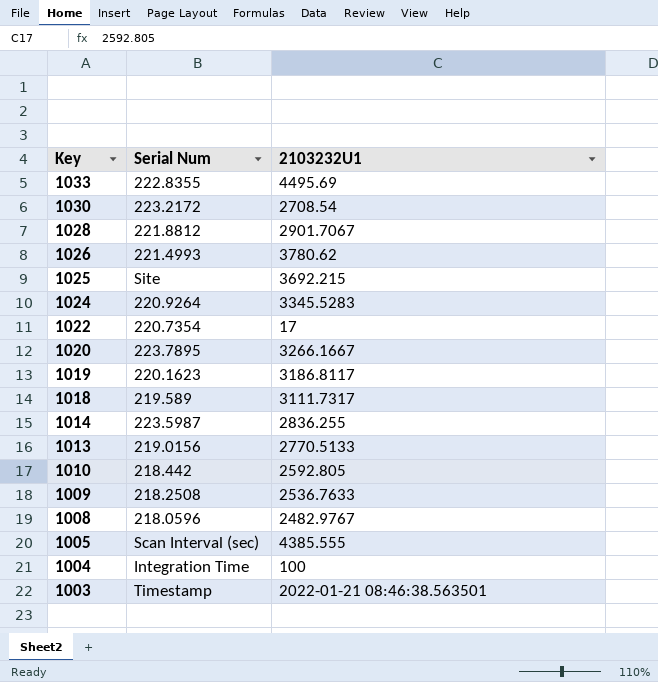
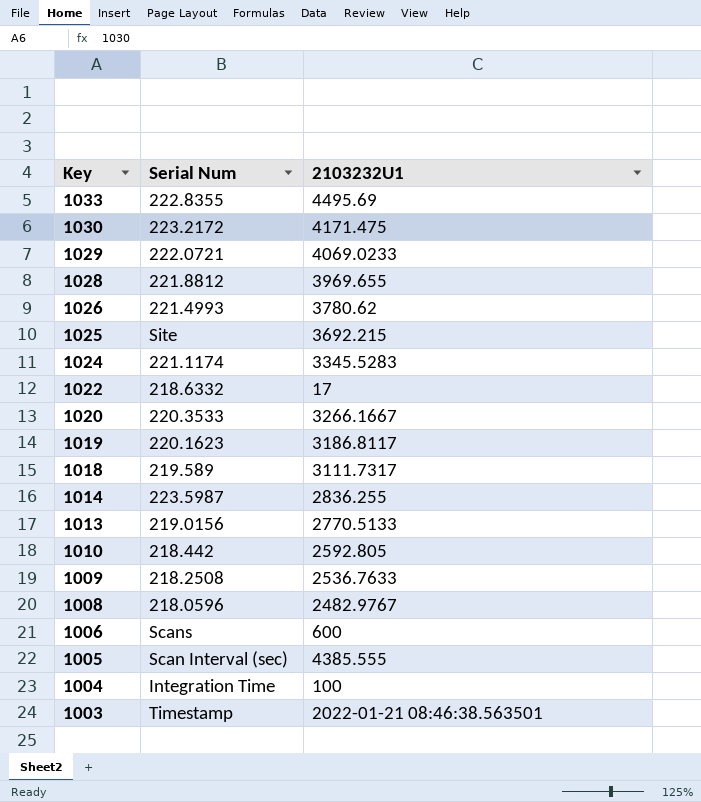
1030 | 2103232U1: 2708.54 -> 4171.475
row 1029: none -> 222.0721 | 4069.0233
1028 | 2103232U1: 2901.7067 -> 3969.655
1024 | Serial Num: 220.9264 -> 221.1174
1022 | Serial Num: 220.7354 -> 218.6332
1020 | Serial Num: 223.7895 -> 220.3533
row 1006: none -> Scans | 600

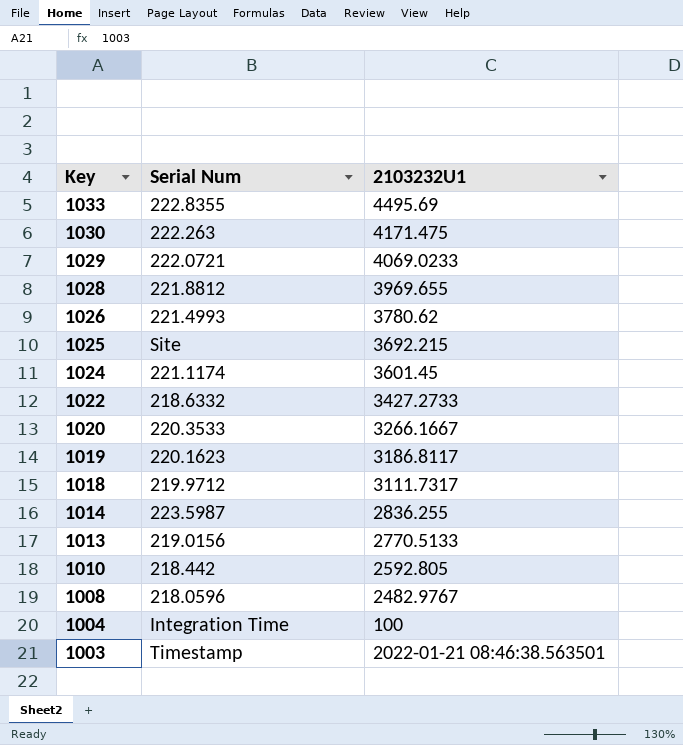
row 1009: 218.2508 | 2536.7633 -> none
row 1006: Scans | 600 -> none
row 1005: Scan Interval (sec) | 4385.555 -> none
1030 | Serial Num: 223.2172 -> 222.263
1024 | 2103232U1: 3345.5283 -> 3601.45
1022 | 2103232U1: 17 -> 3427.2733
1018 | Serial Num: 219.589 -> 219.9712

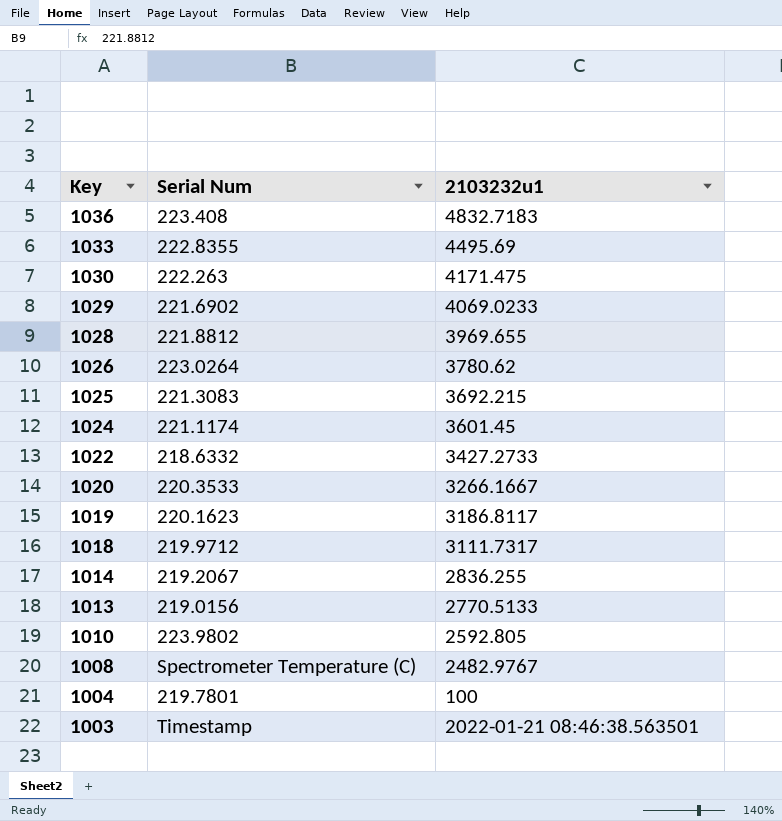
column name: 2103232U1 -> 2103232u1
row 1036: none -> 223.408 | 4832.7183
1029 | Serial Num: 222.0721 -> 221.6902
1026 | Serial Num: 221.4993 -> 223.0264
1025 | Serial Num: Site -> 221.3083
1014 | Serial Num: 223.5987 -> 219.2067
1010 | Serial Num: 218.442 -> 223.9802
1008 | Serial Num: 218.0596 -> Spectrometer Temperature (C)
1004 | Serial Num: Integration Time -> 219.7801

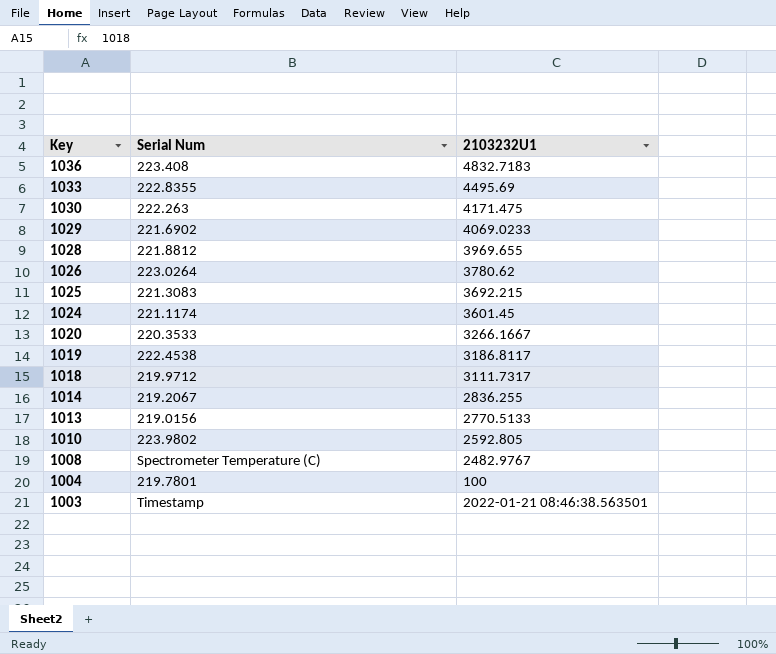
column name: 2103232u1 -> 2103232U1
row 1022: 218.6332 | 3427.2733 -> none
1019 | Serial Num: 220.1623 -> 222.4538

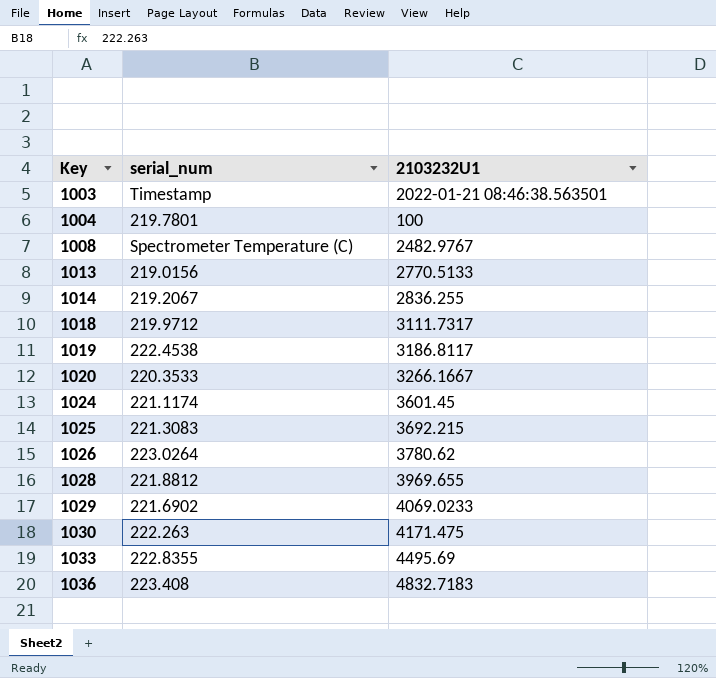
row order: Key descending -> Key ascending
column name: Serial Num -> serial_num
row 1010: 223.9802 | 2592.805 -> none

